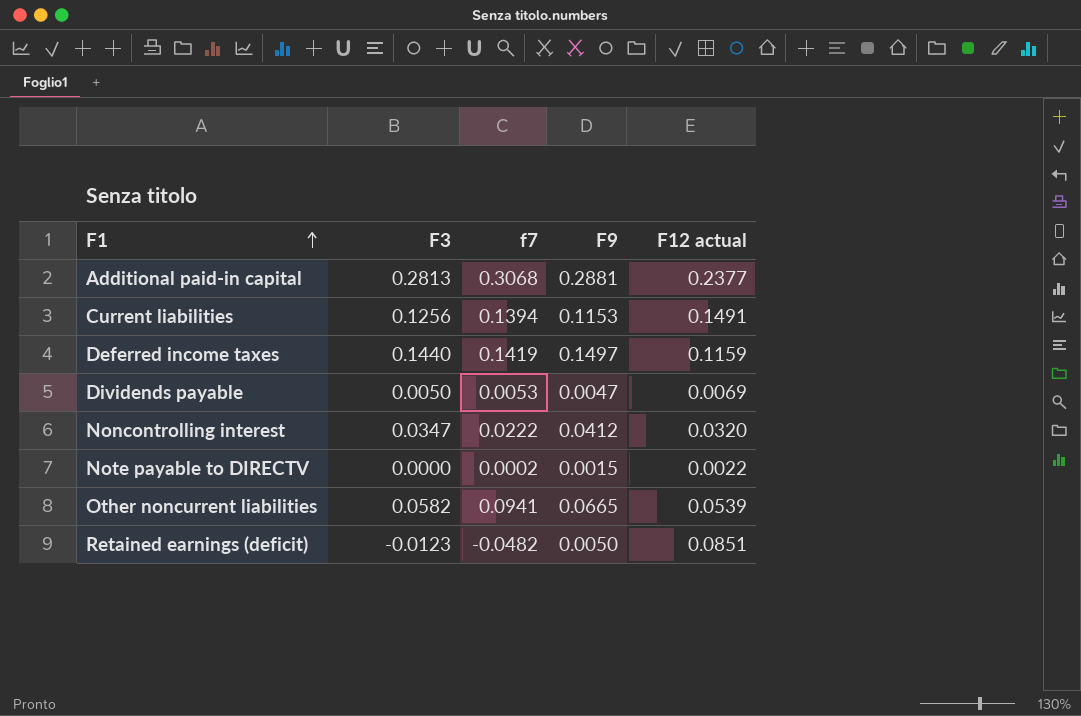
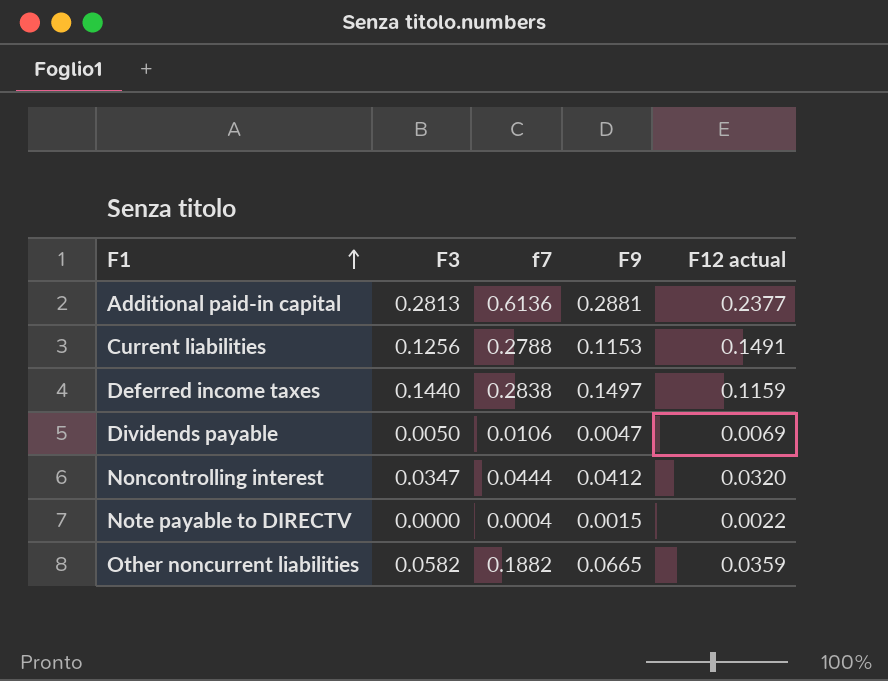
row Retained earnings (deficit): -0.0123 | -0.0482 | 0.0050 | 0.0851 -> none
Additional paid-in capital | f7: 0.3068 -> 0.6136
Current liabilities | f7: 0.1394 -> 0.2788
Deferred income taxes | f7: 0.1419 -> 0.2838
Dividends payable | f7: 0.0053 -> 0.0106
Noncontrolling interest | f7: 0.0222 -> 0.0444
Note payable to DIRECTV | f7: 0.0002 -> 0.0004
Other noncurrent liabilities | f7: 0.0941 -> 0.1882
Other noncurrent liabilities | F12 actual: 0.0539 -> 0.0359

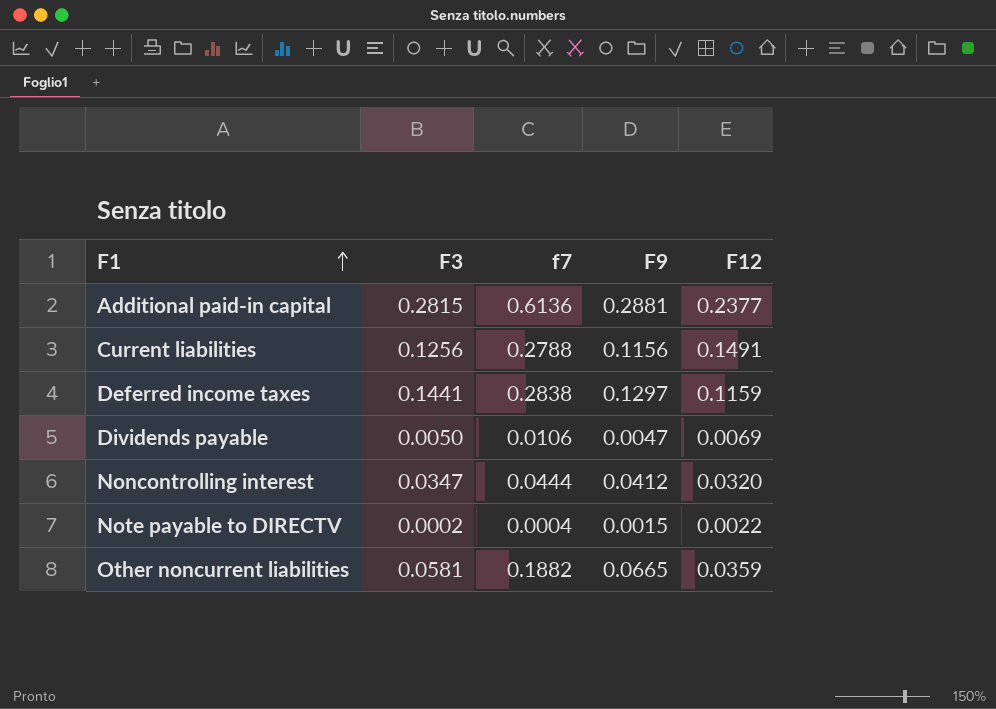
column name: F12 actual -> F12
Additional paid-in capital | F3: 0.2813 -> 0.2815
Current liabilities | F9: 0.1153 -> 0.1156
Deferred income taxes | F3: 0.1440 -> 0.1441
Deferred income taxes | F9: 0.1497 -> 0.1297
Note payable to DIRECTV | F3: 0.0000 -> 0.0002
Other noncurrent liabilities | F3: 0.0582 -> 0.0581

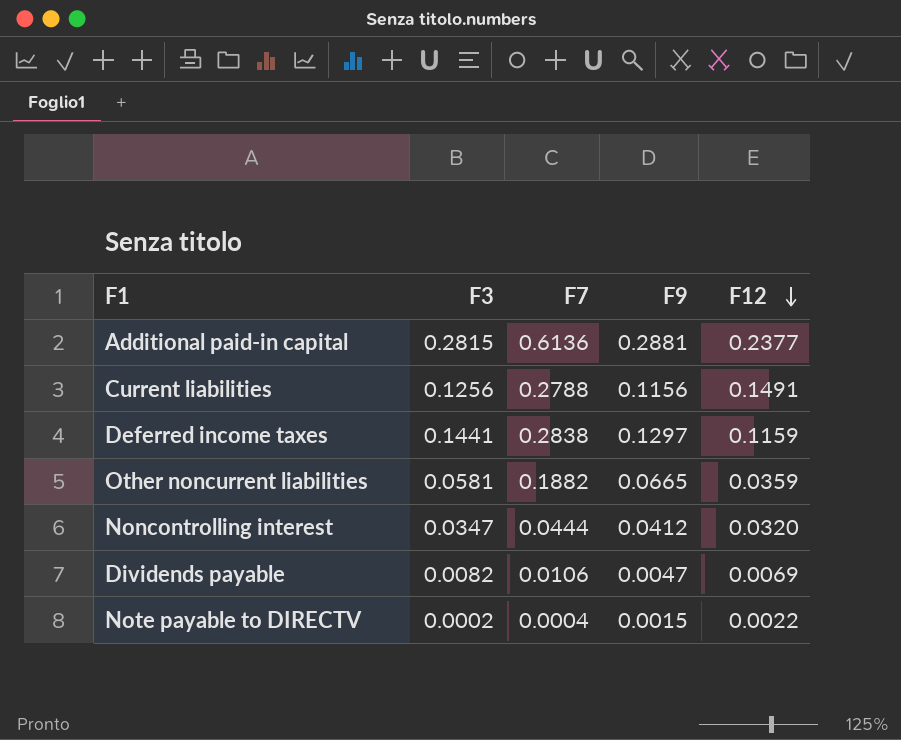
row order: F1 ascending -> F12 descending
column name: f7 -> F7
Dividends payable | F3: 0.0050 -> 0.0082

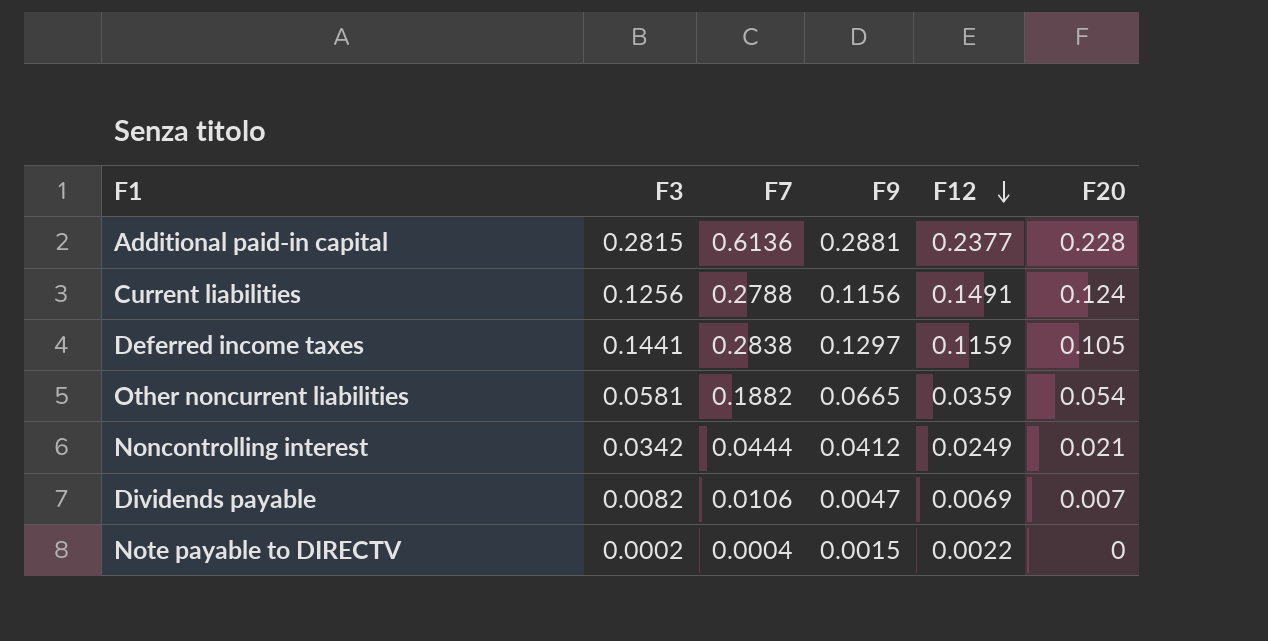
column F20 | position: none -> 6
Noncontrolling interest | F3: 0.0347 -> 0.0342
Noncontrolling interest | F12: 0.0320 -> 0.0249

